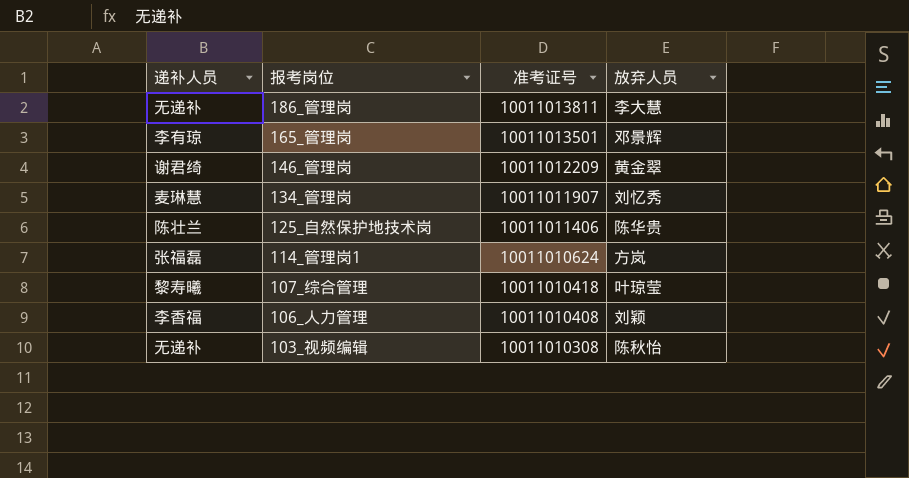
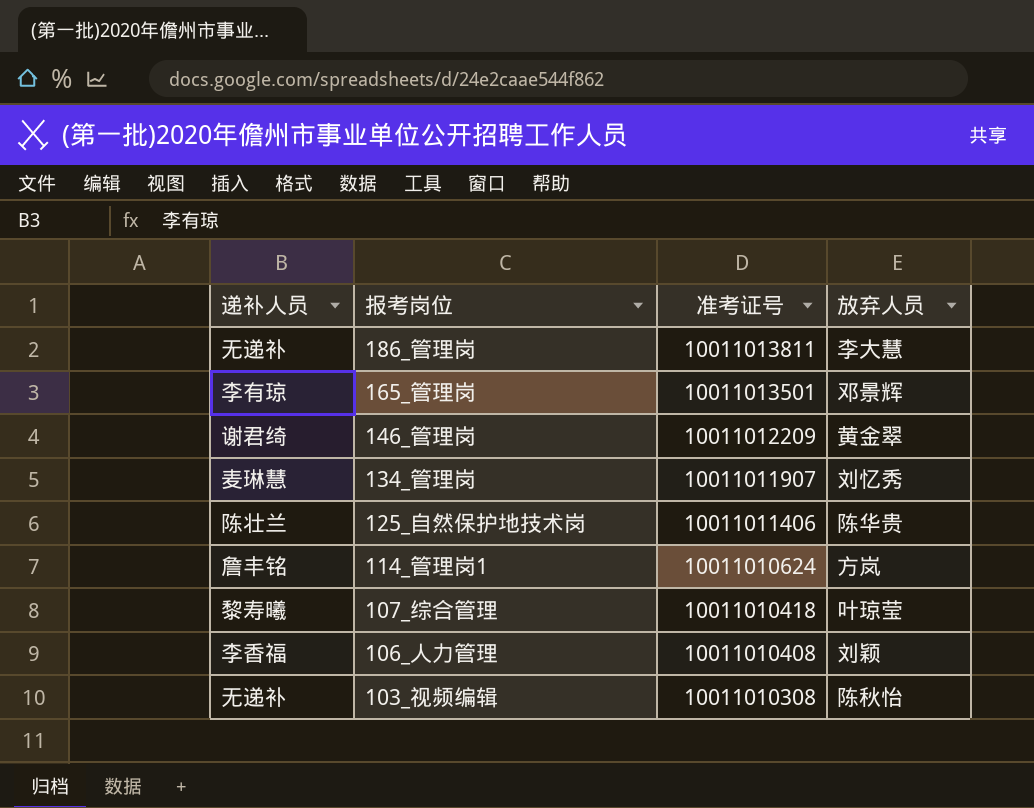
114_管理岗1 | 递补人员: 张福磊 -> 詹丰铭

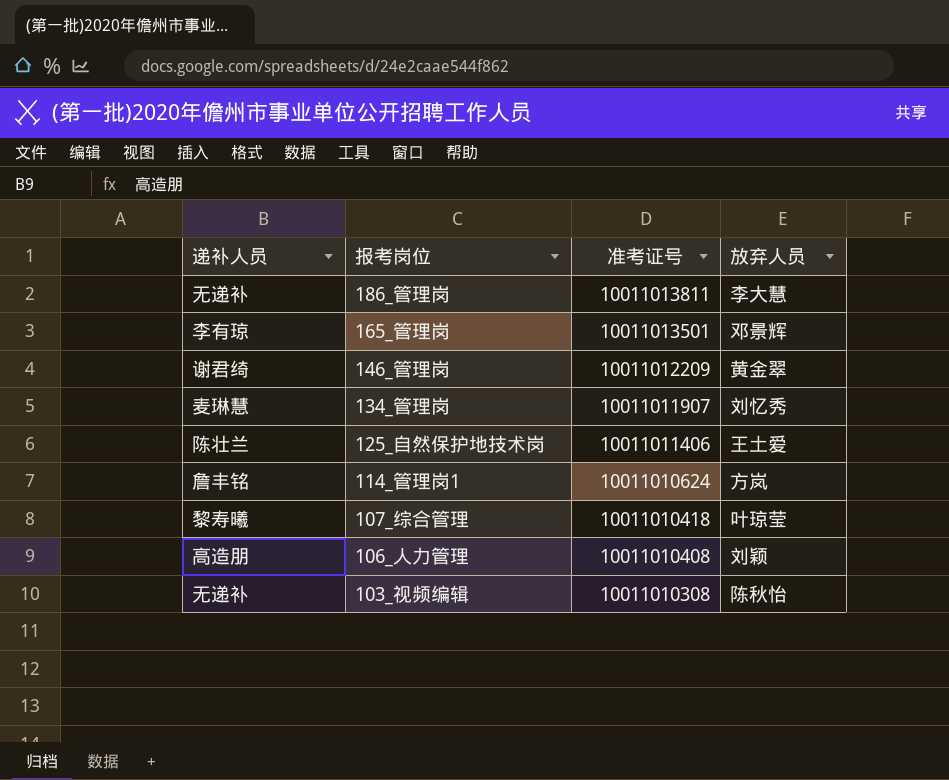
125_自然保护地技术岗 | 放弃人员: 陈华贵 -> 王土爱
106_人力管理 | 递补人员: 李香福 -> 高造朋

